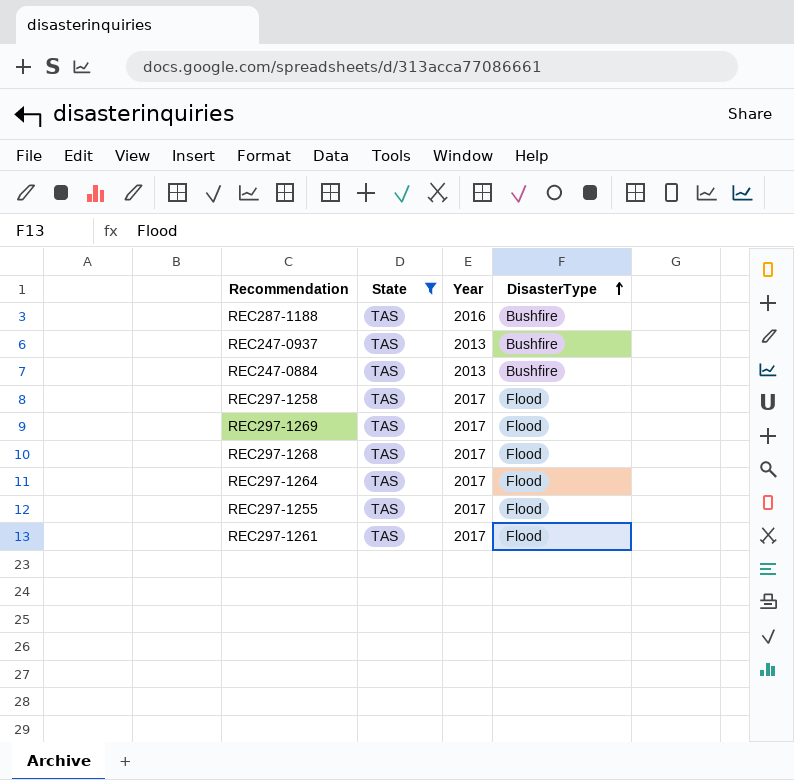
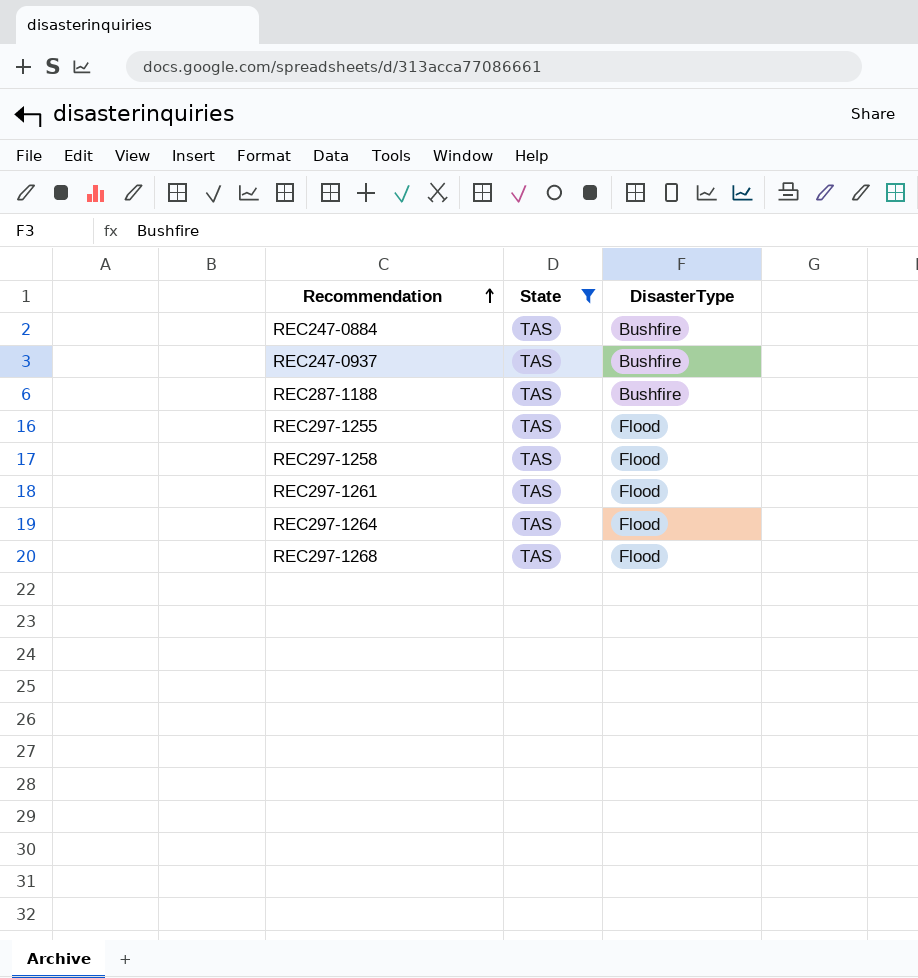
row order: DisasterType ascending -> Recommendation ascending
column Year | position: 3 -> none
row REC297-1269: TAS | 2017 | Flood -> none

